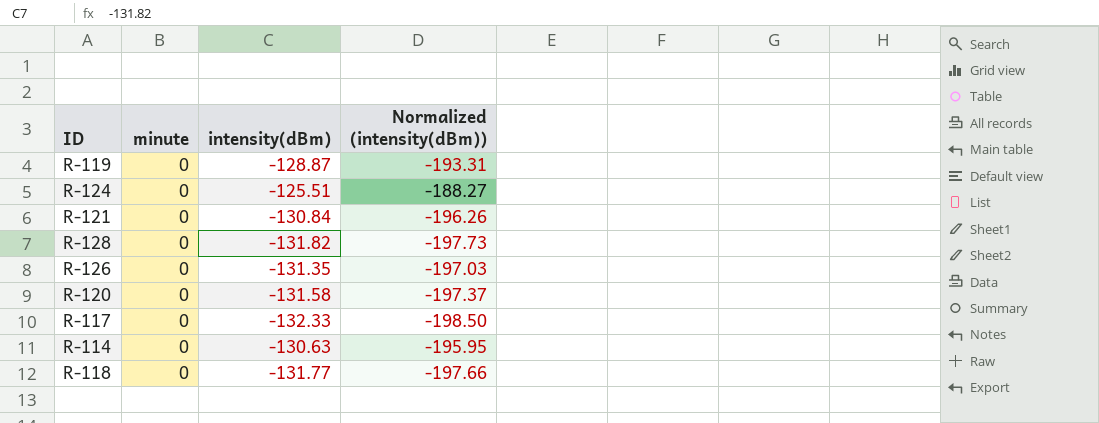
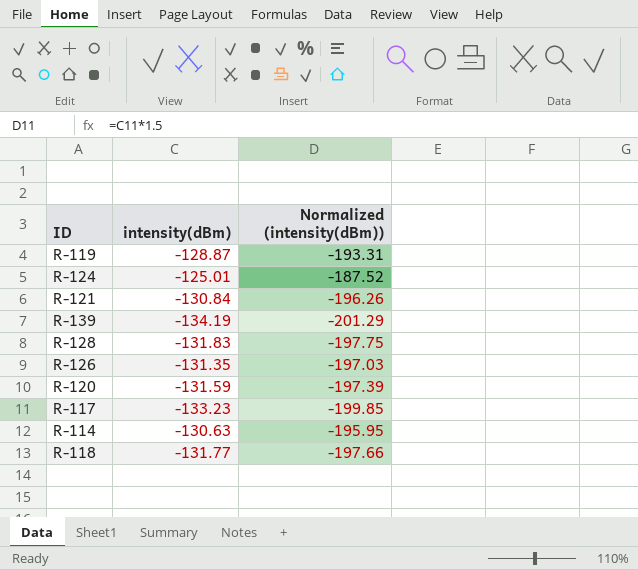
column minute | position: 2 -> none
R-124 | intensity(dBm): -125.51 -> -125.01
R-124 | Normalized (intensity(dBm)): -188.27 -> -187.52
row R-139: none -> -134.19 | -201.29
R-128 | intensity(dBm): -131.82 -> -131.83
R-128 | Normalized (intensity(dBm)): -197.73 -> -197.75
R-120 | intensity(dBm): -131.58 -> -131.59
R-120 | Normalized (intensity(dBm)): -197.37 -> -197.39
R-117 | intensity(dBm): -132.33 -> -133.23
R-117 | Normalized (intensity(dBm)): -198.50 -> -199.85

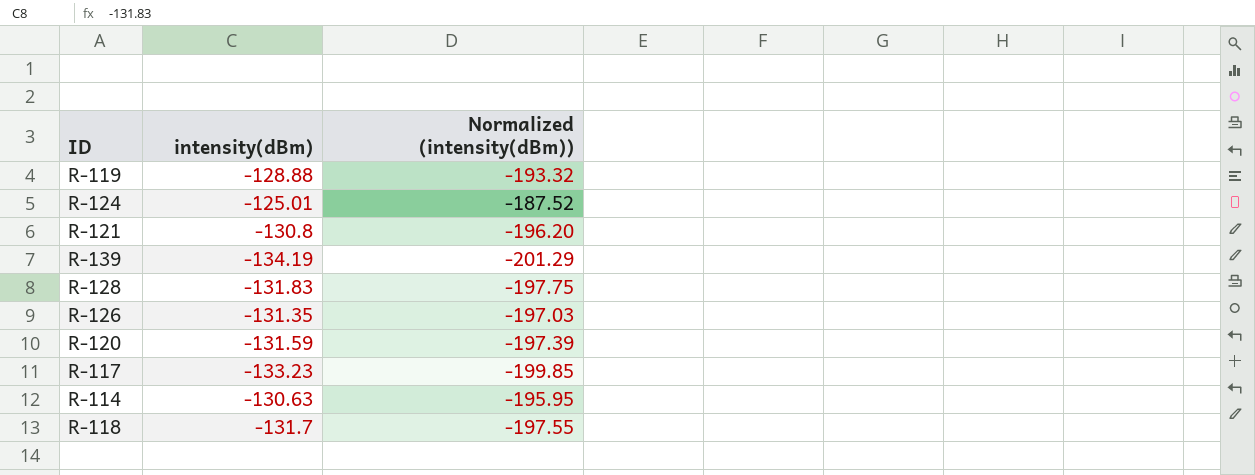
R-119 | intensity(dBm): -128.87 -> -128.88
R-119 | Normalized (intensity(dBm)): -193.31 -> -193.32
R-121 | intensity(dBm): -130.84 -> -130.8
R-121 | Normalized (intensity(dBm)): -196.26 -> -196.20
R-118 | intensity(dBm): -131.77 -> -131.7
R-118 | Normalized (intensity(dBm)): -197.66 -> -197.55

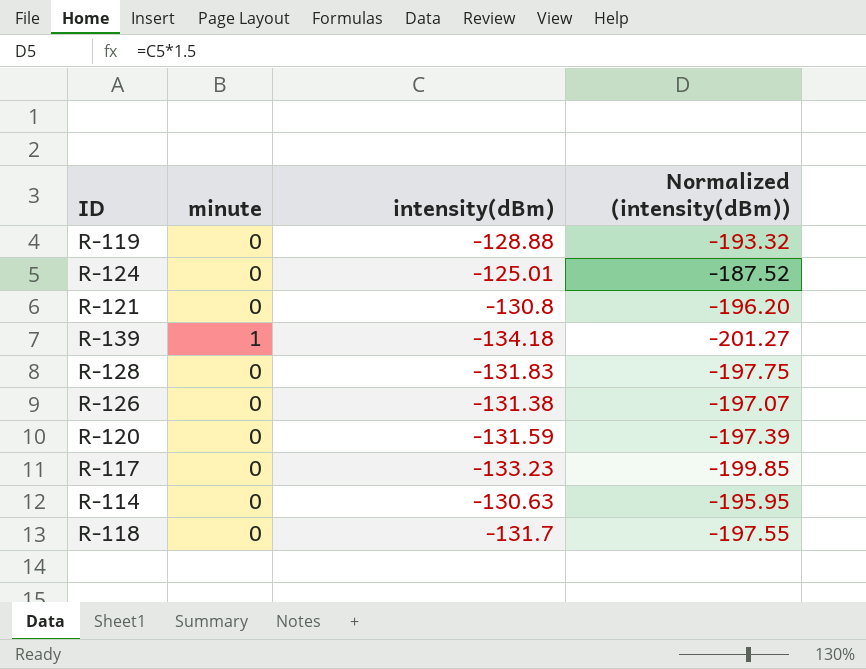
column minute | position: none -> 2
R-139 | intensity(dBm): -134.19 -> -134.18
R-139 | Normalized (intensity(dBm)): -201.29 -> -201.27
R-126 | intensity(dBm): -131.35 -> -131.38
R-126 | Normalized (intensity(dBm)): -197.03 -> -197.07

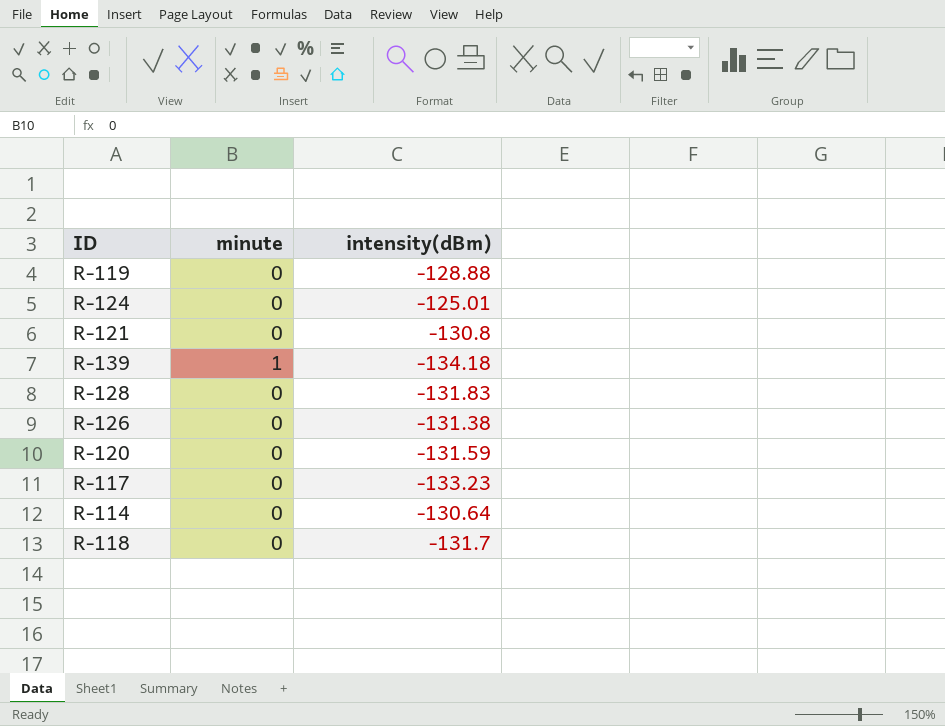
column Normalized (intensity(dBm)) | formula: [intensity(dBm)] * 1.5 -> none
R-114 | intensity(dBm): -130.63 -> -130.64

